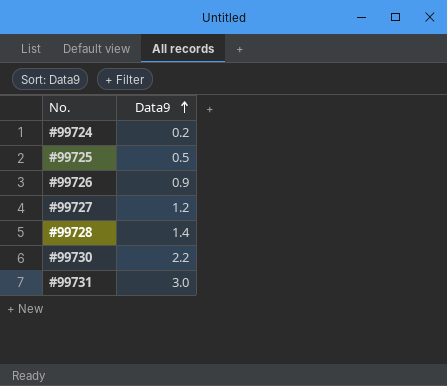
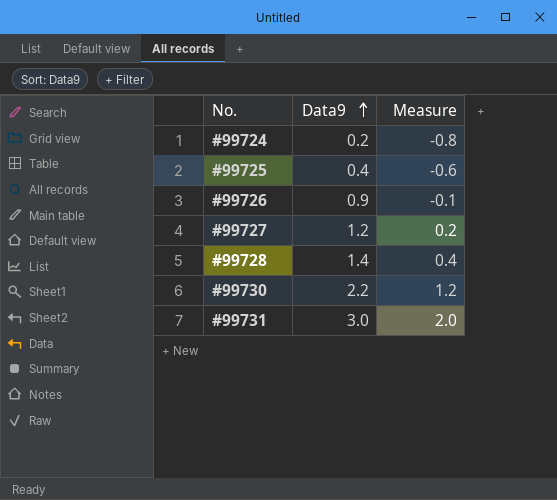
column Measure | formula: none -> [Data9] - 1
#99725 | Data9: 0.5 -> 0.4

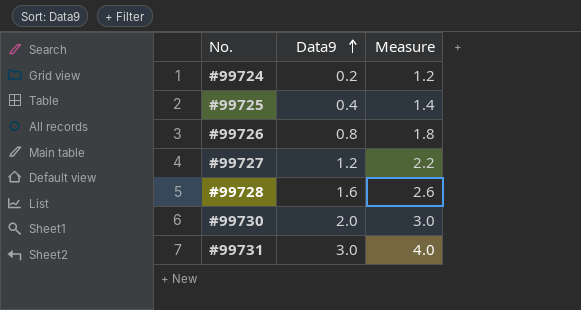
column Measure | formula: [Data9] - 1 -> [Data9] + 1
#99726 | Data9: 0.9 -> 0.8
#99728 | Data9: 1.4 -> 1.6
#99730 | Data9: 2.2 -> 2.0

